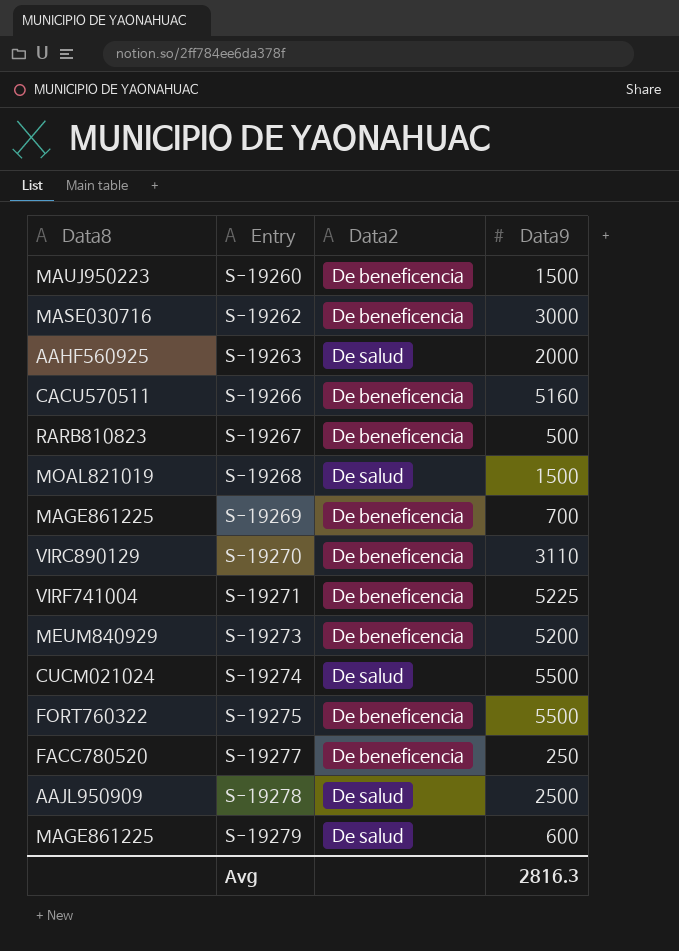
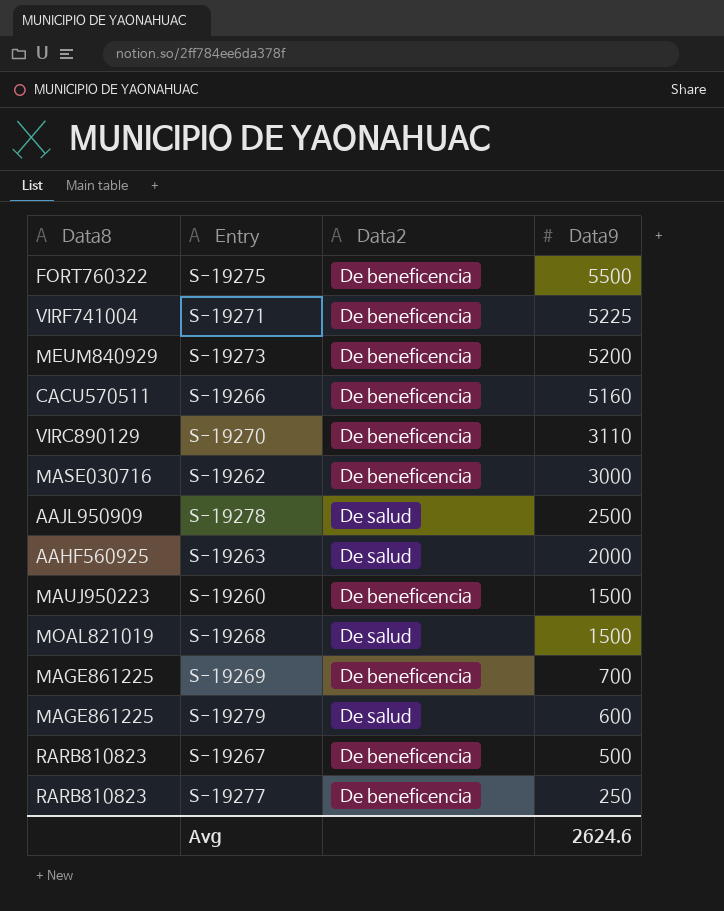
row order: Entry ascending -> Data9 descending
row S-19274: CUCM021024 | De salud | 5500 -> none
S-19277 | Data8: FACC780520 -> RARB810823
Avg | Data9: 2816.3 -> 2624.6

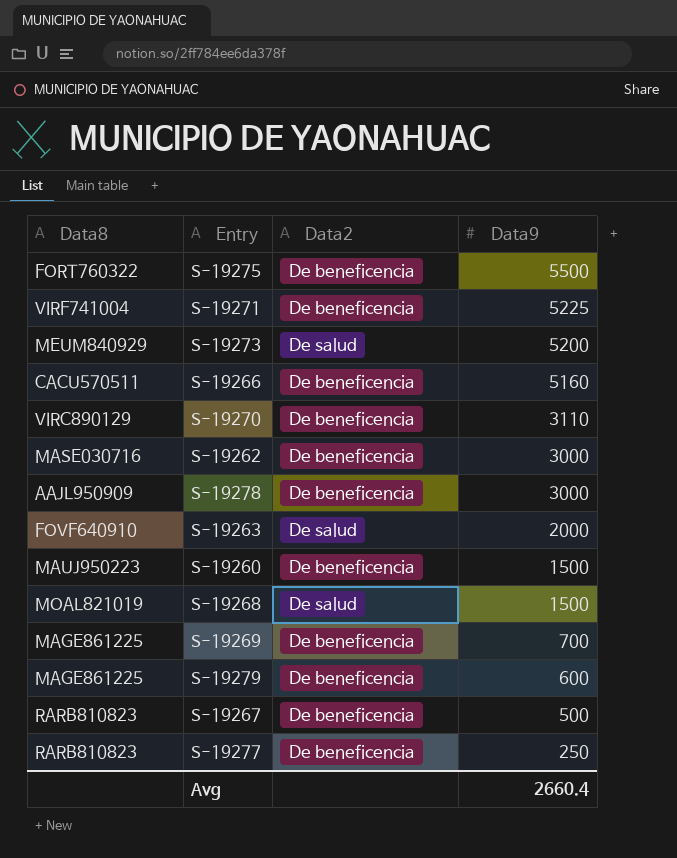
S-19273 | Data2: De beneficencia -> De salud
S-19278 | Data2: De salud -> De beneficencia
S-19278 | Data9: 2500 -> 3000
S-19263 | Data8: AAHF560925 -> FOVF640910
S-19279 | Data2: De salud -> De beneficencia
Avg | Data9: 2624.6 -> 2660.4

